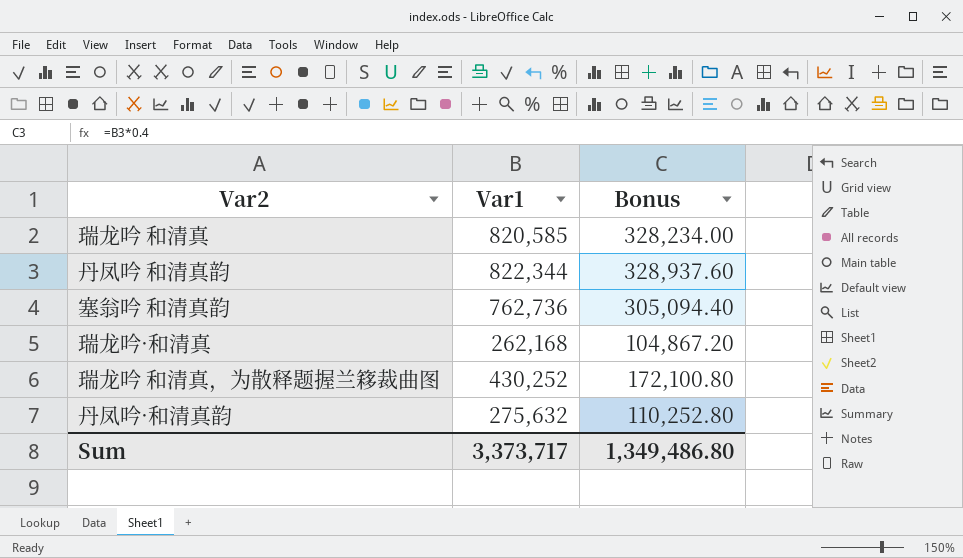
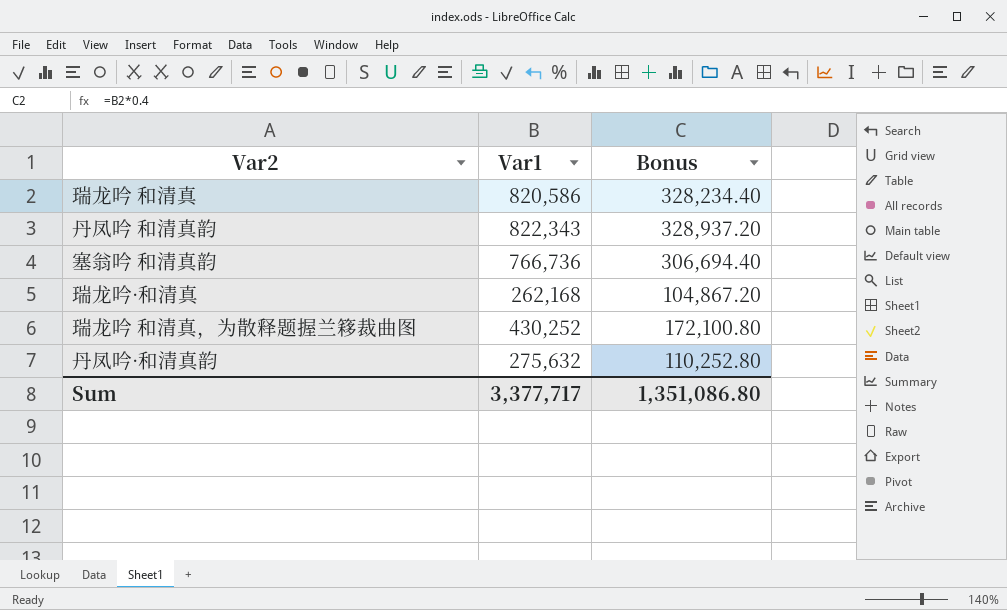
瑞龙吟 和清真 | Var1: 820,585 -> 820,586
瑞龙吟 和清真 | Bonus: 328,234.00 -> 328,234.40
丹凤吟 和清真韵 | Var1: 822,344 -> 822,343
丹凤吟 和清真韵 | Bonus: 328,937.60 -> 328,937.20
塞翁吟 和清真韵 | Var1: 762,736 -> 766,736
塞翁吟 和清真韵 | Bonus: 305,094.40 -> 306,694.40
Sum | Var1: 3,373,717 -> 3,377,717
Sum | Bonus: 1,349,486.80 -> 1,351,086.80

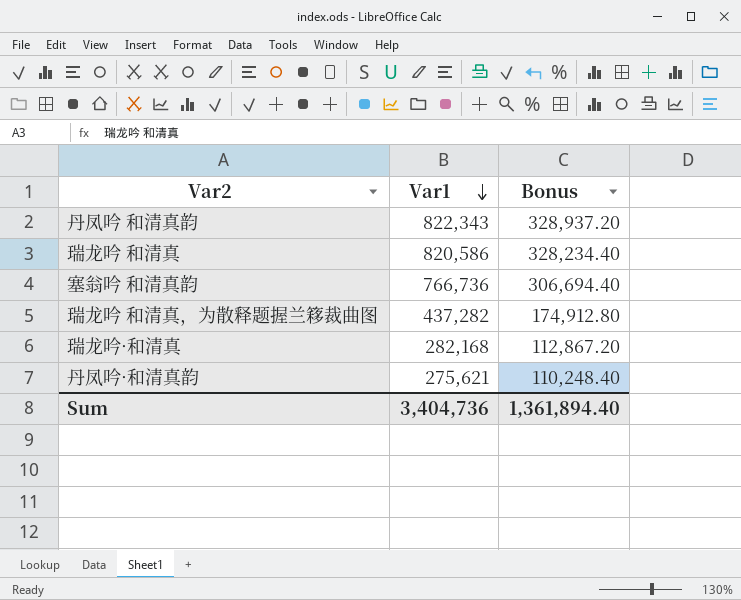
row order: none -> Var1 descending
瑞龙吟 和清真，为散释题握兰簃裁曲图 | Var1: 430,252 -> 437,282
瑞龙吟 和清真，为散释题握兰簃裁曲图 | Bonus: 172,100.80 -> 174,912.80
瑞龙吟·和清真 | Var1: 262,168 -> 282,168
瑞龙吟·和清真 | Bonus: 104,867.20 -> 112,867.20
丹凤吟·和清真韵 | Var1: 275,632 -> 275,621
丹凤吟·和清真韵 | Bonus: 110,252.80 -> 110,248.40
Sum | Var1: 3,377,717 -> 3,404,736
Sum | Bonus: 1,351,086.80 -> 1,361,894.40

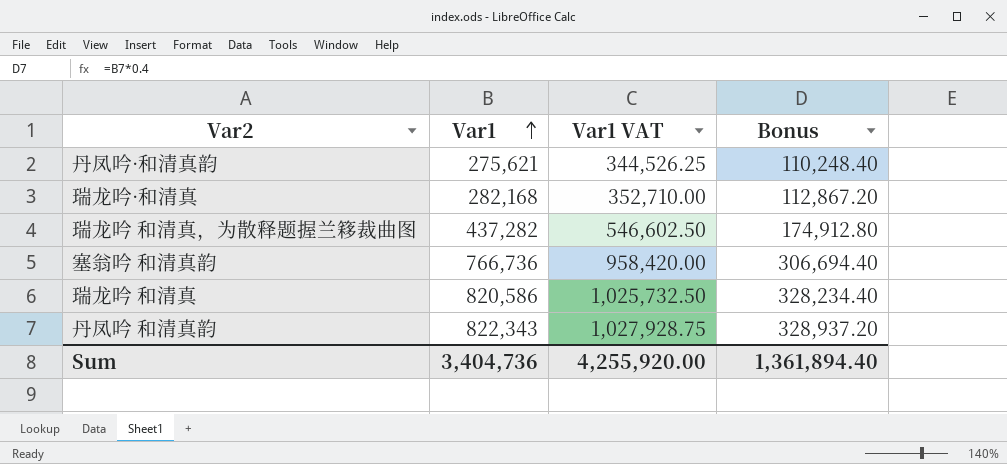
row order: Var1 descending -> Var1 ascending
column Var1 VAT | formula: none -> [Var1] * 1.25

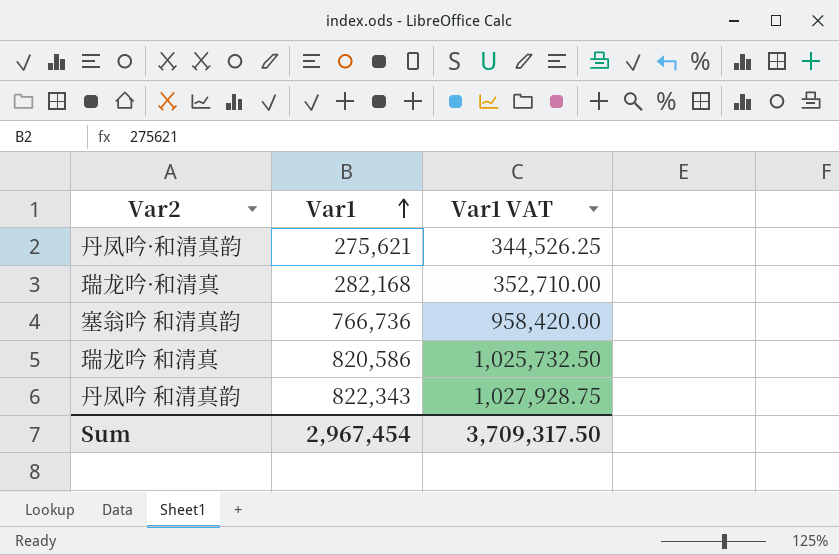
column Bonus | formula: [Var1] * 0.4 -> none
row 瑞龙吟 和清真，为散释题握兰簃裁曲图: 437,282 | 546,602.50 | 174,912.80 -> none
Sum | Var1: 3,404,736 -> 2,967,454
Sum | Var1 VAT: 4,255,920.00 -> 3,709,317.50

